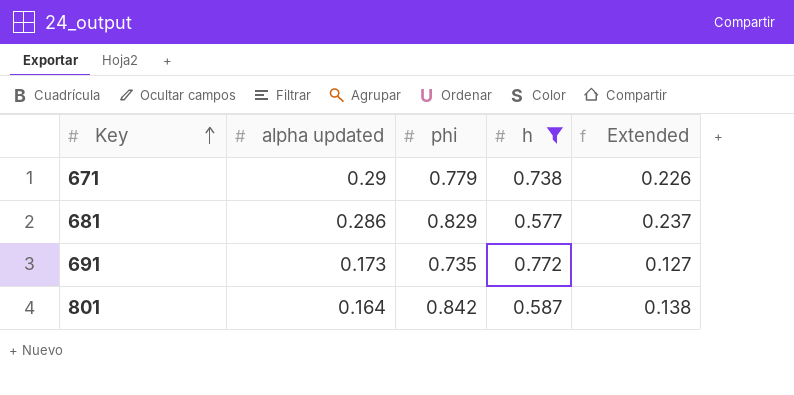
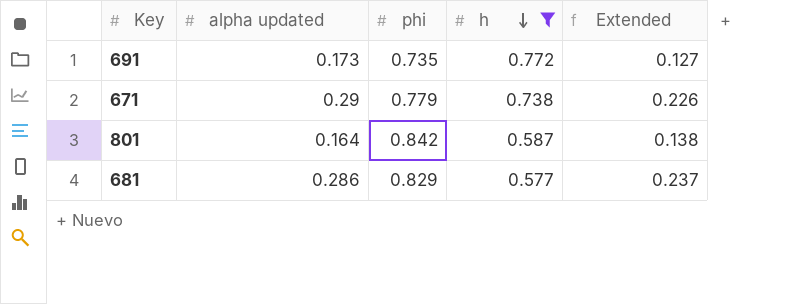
row order: Key ascending -> h descending

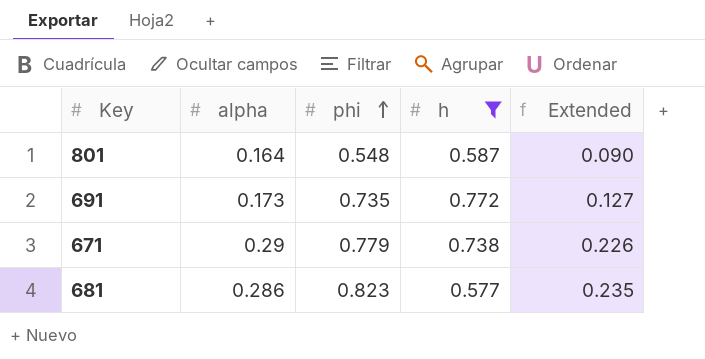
row order: h descending -> phi ascending
column name: alpha updated -> alpha
801 | phi: 0.842 -> 0.548
801 | Extended: 0.138 -> 0.090
681 | phi: 0.829 -> 0.823
681 | Extended: 0.237 -> 0.235

